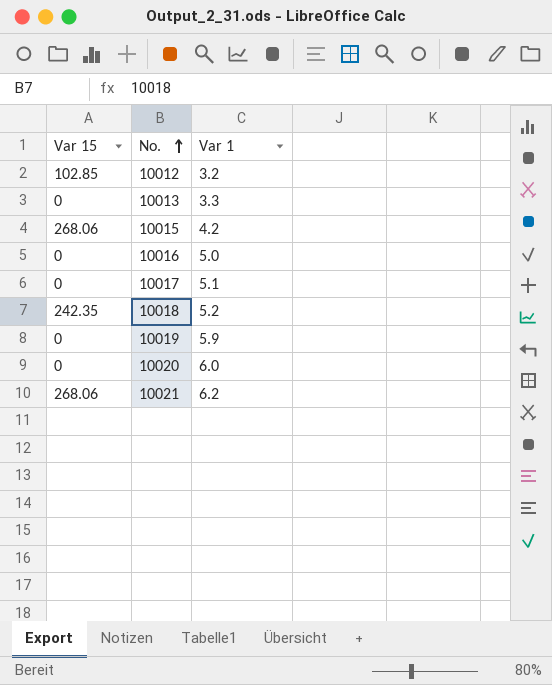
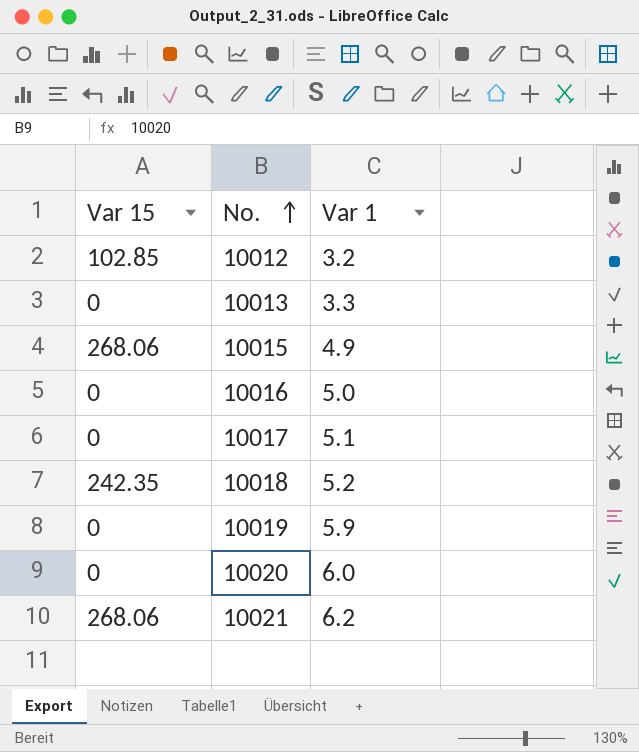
10015 | Var 1: 4.2 -> 4.9

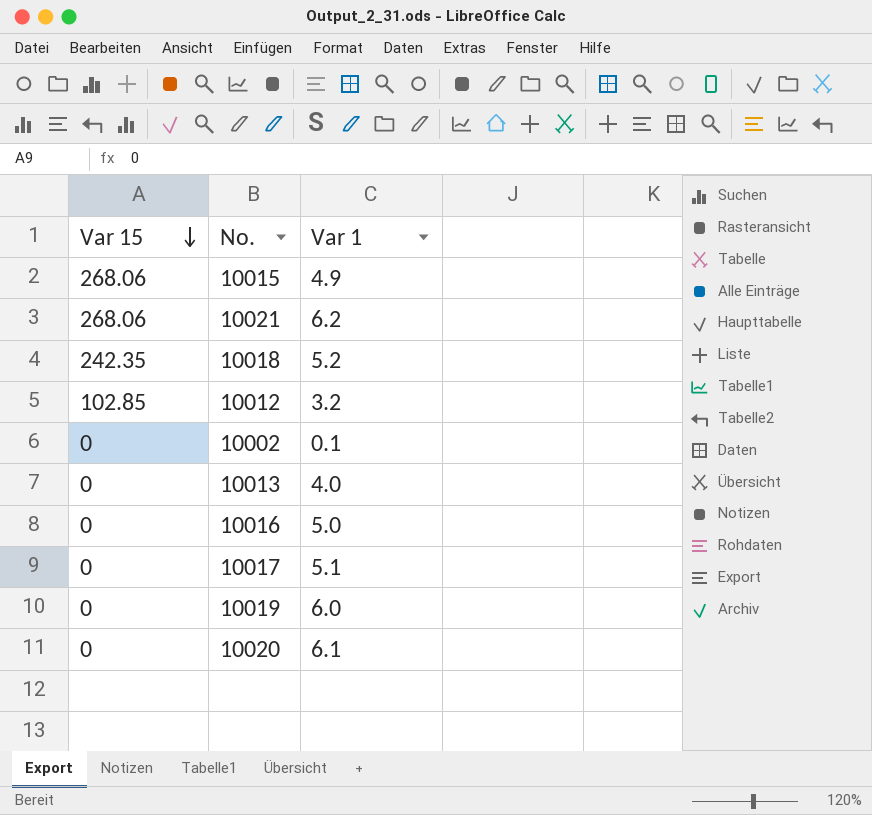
row order: No. ascending -> Var 15 descending
row 10002: none -> 0 | 0.1
10013 | Var 1: 3.3 -> 4.0
10019 | Var 1: 5.9 -> 6.0
10020 | Var 1: 6.0 -> 6.1

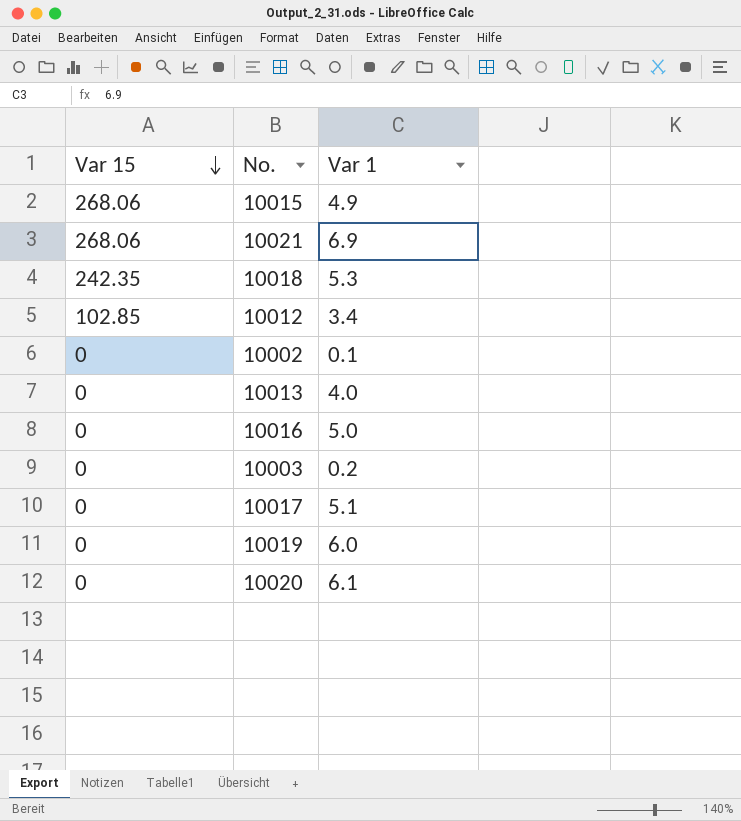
10021 | Var 1: 6.2 -> 6.9
10018 | Var 1: 5.2 -> 5.3
10012 | Var 1: 3.2 -> 3.4
row 10003: none -> 0 | 0.2

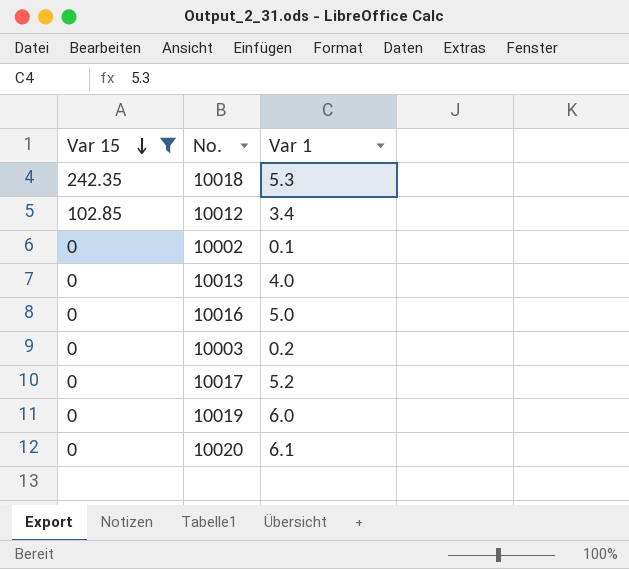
filter: none -> Var 15 != 268.06
10017 | Var 1: 5.1 -> 5.2

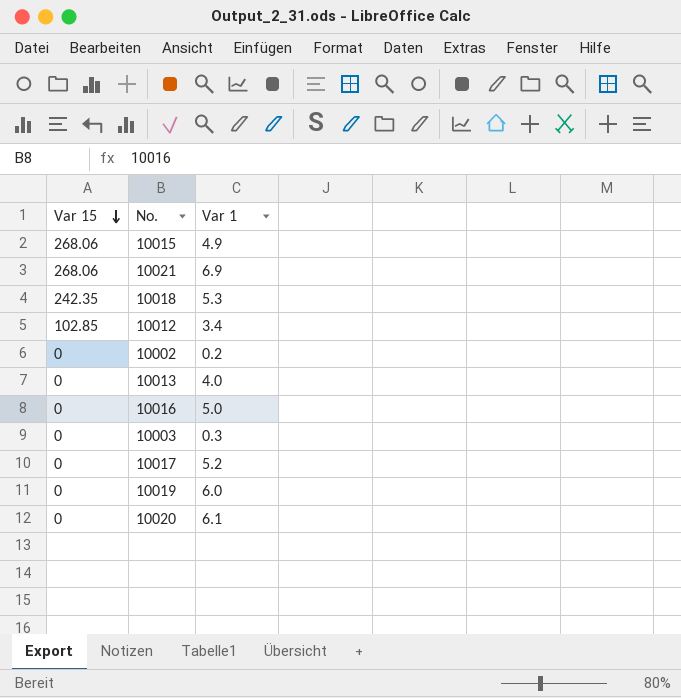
filter: Var 15 != 268.06 -> none
10002 | Var 1: 0.1 -> 0.2
10003 | Var 1: 0.2 -> 0.3

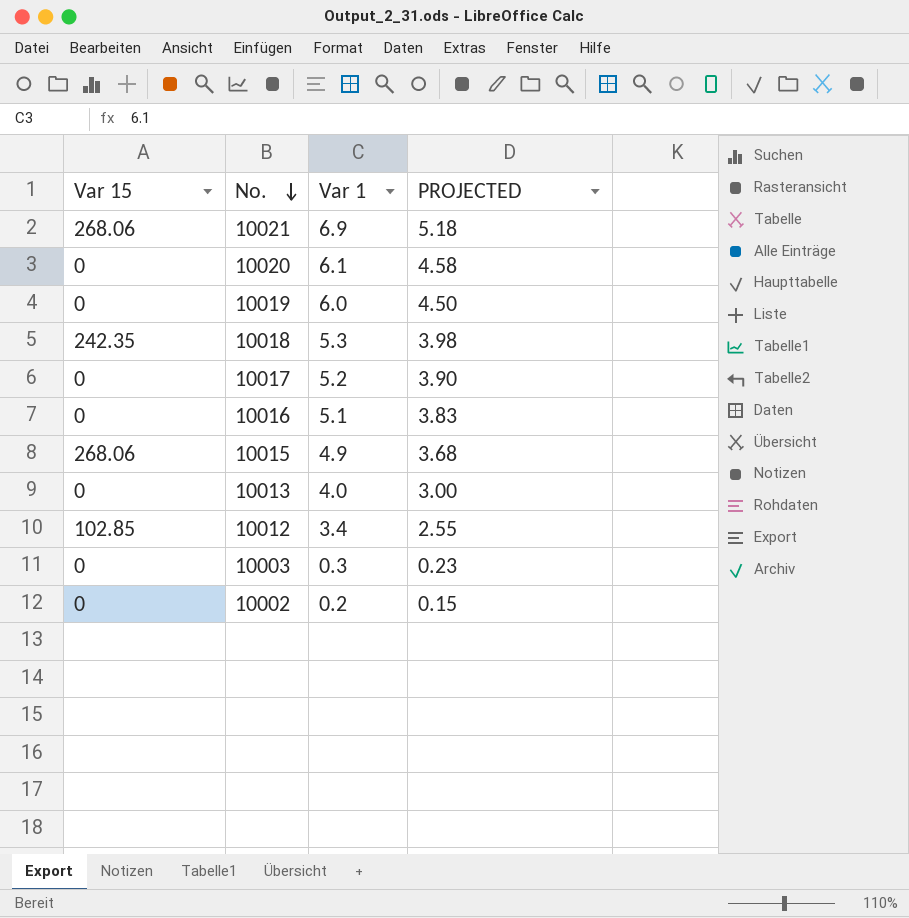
row order: Var 15 descending -> No. descending
column PROJECTED | formula: none -> [Var 1] * 0.75
10016 | Var 1: 5.0 -> 5.1

